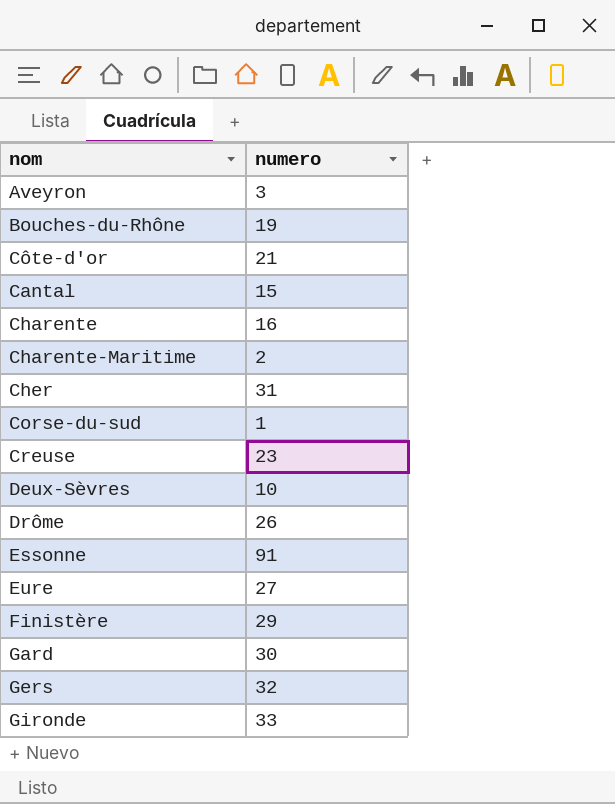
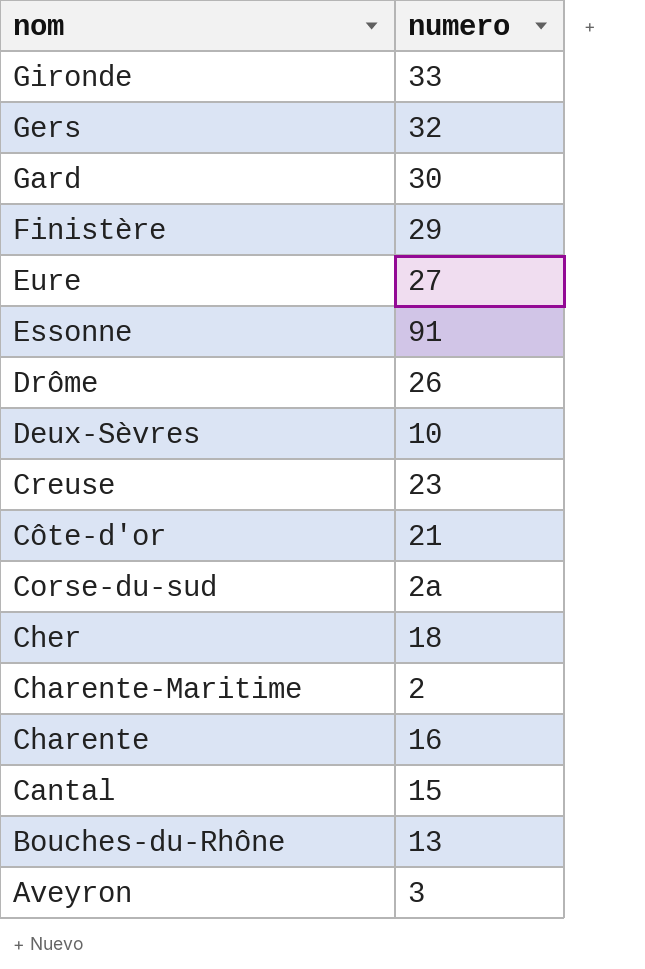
row order: none -> nom descending
Corse-du-sud | numero: 1 -> 2a
Cher | numero: 31 -> 18
Bouches-du-Rhône | numero: 19 -> 13

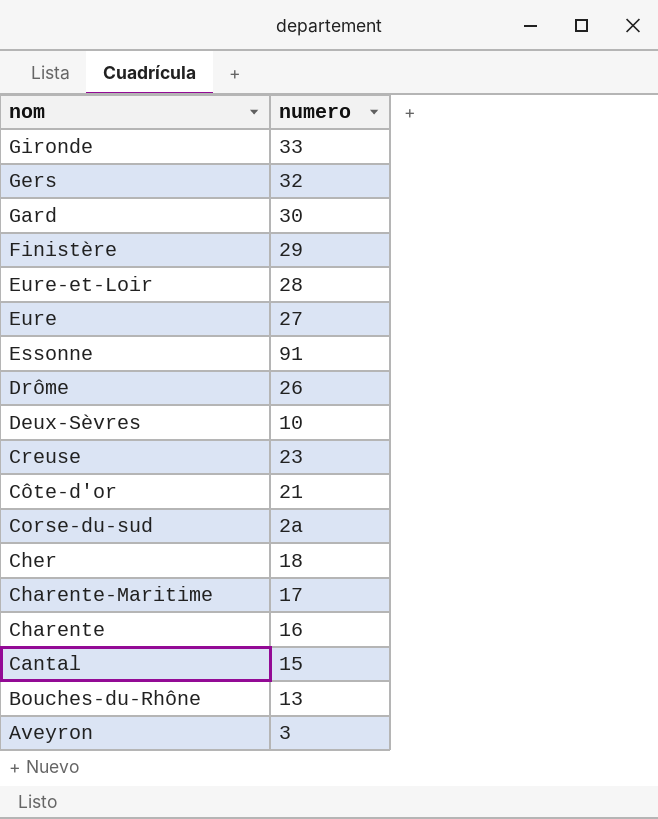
row Eure-et-Loir: none -> 28
Charente-Maritime | numero: 2 -> 17

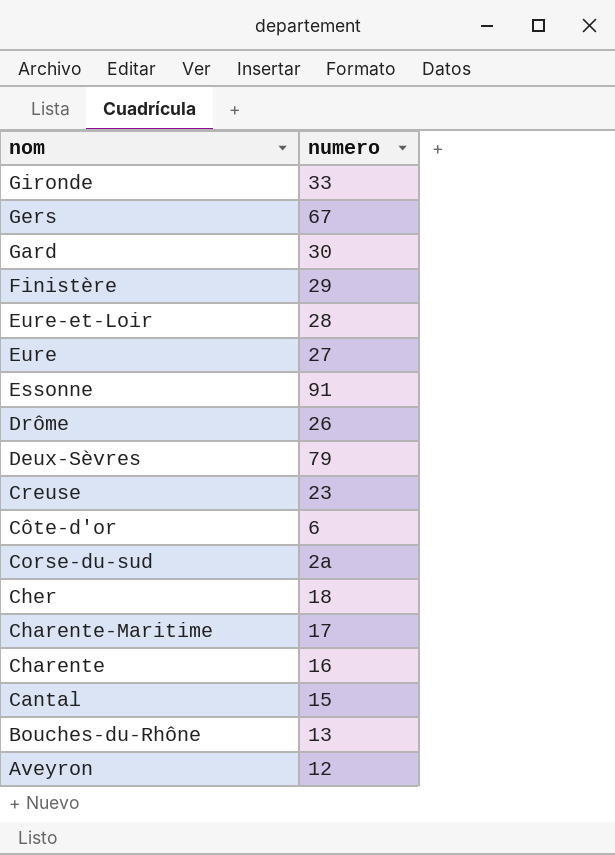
Gers | numero: 32 -> 67
Deux-Sèvres | numero: 10 -> 79
Côte-d'or | numero: 21 -> 6
Aveyron | numero: 3 -> 12

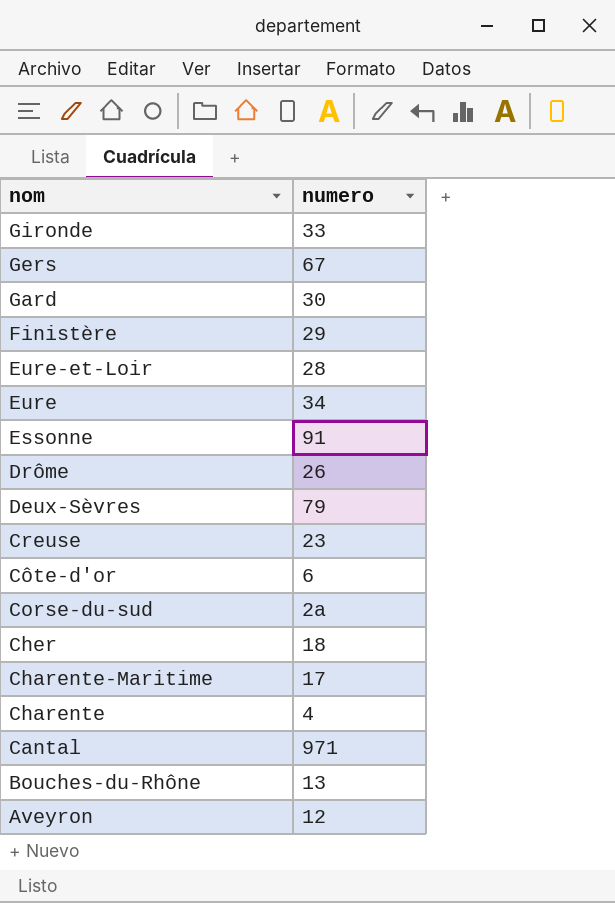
Eure | numero: 27 -> 34
Charente | numero: 16 -> 4
Cantal | numero: 15 -> 971

